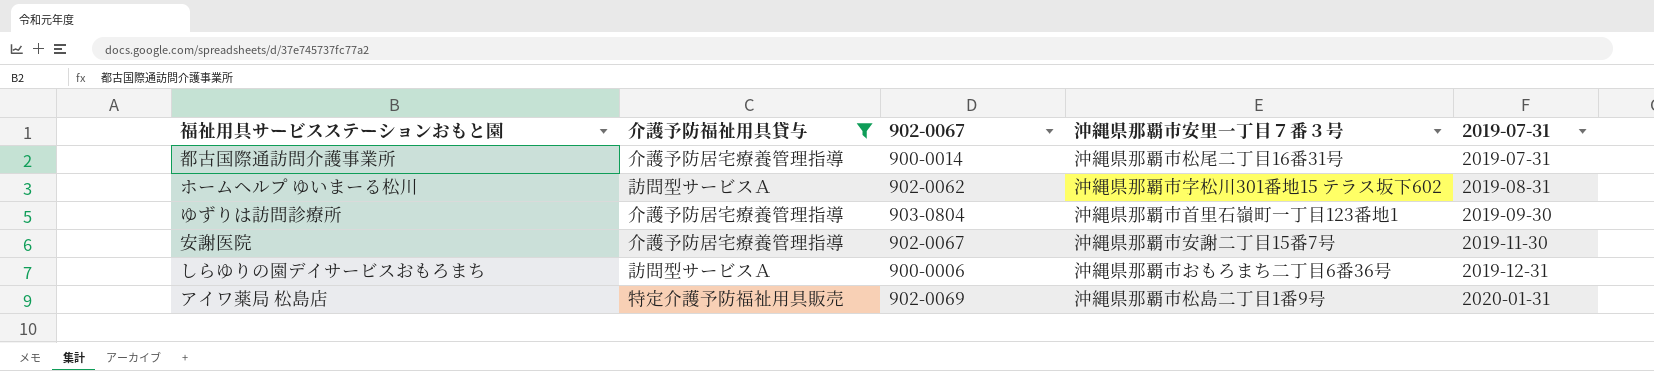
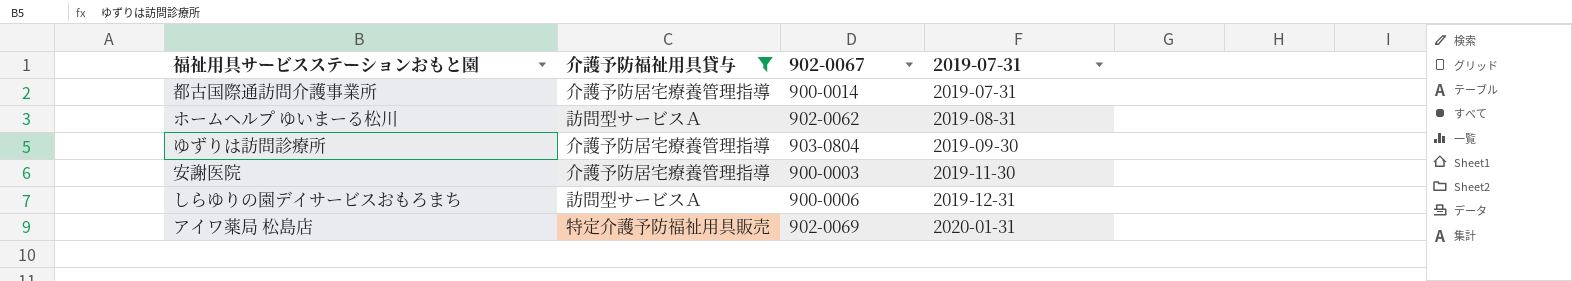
column 沖縄県那覇市安里一丁目７番３号 | position: 4 -> none
安謝医院 | 902-0067: 902-0067 -> 900-0003

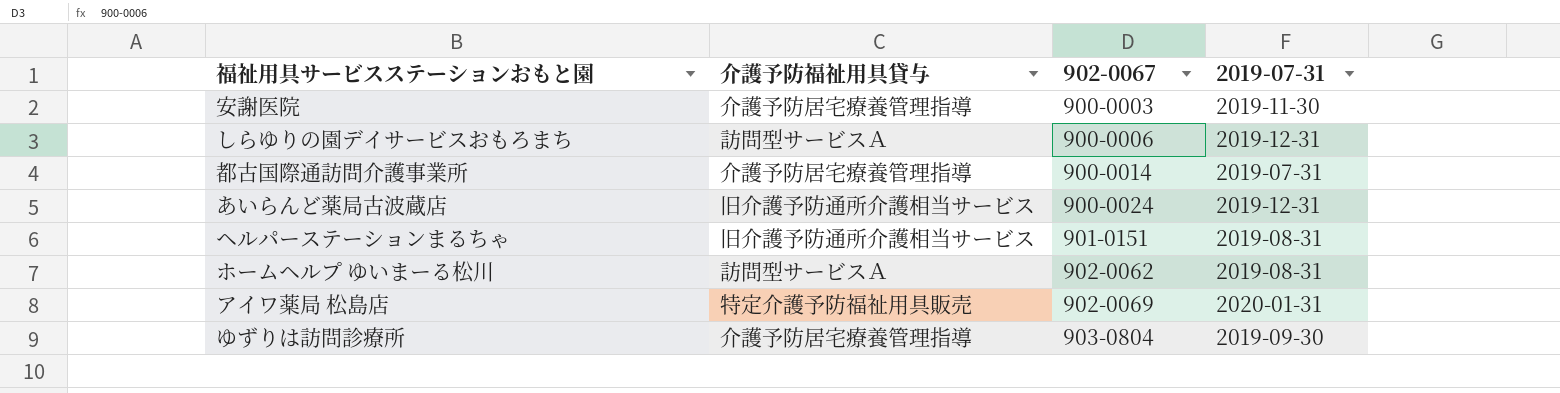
filter: 介護予防福祉用具貸与 != 旧介護予防通所介護相当サービス -> none
row order: 2019-07-31 ascending -> 902-0067 ascending

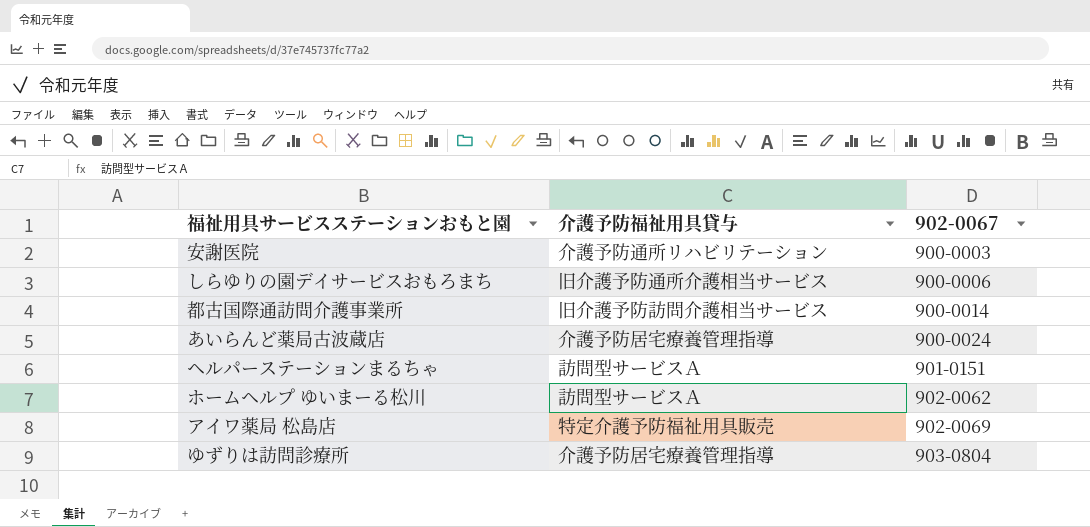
column 2019-07-31 | position: 4 -> none
安謝医院 | 介護予防福祉用具貸与: 介護予防居宅療養管理指導 -> 介護予防通所リハビリテーション
しらゆりの園デイサービスおもろまち | 介護予防福祉用具貸与: 訪問型サービスＡ -> 旧介護予防通所介護相当サービス
都古国際通訪問介護事業所 | 介護予防福祉用具貸与: 介護予防居宅療養管理指導 -> 旧介護予防訪問介護相当サービス
あいらんど薬局古波蔵店 | 介護予防福祉用具貸与: 旧介護予防通所介護相当サービス -> 介護予防居宅療養管理指導
ヘルパーステーションまるちゃ | 介護予防福祉用具貸与: 旧介護予防通所介護相当サービス -> 訪問型サービスＡ

